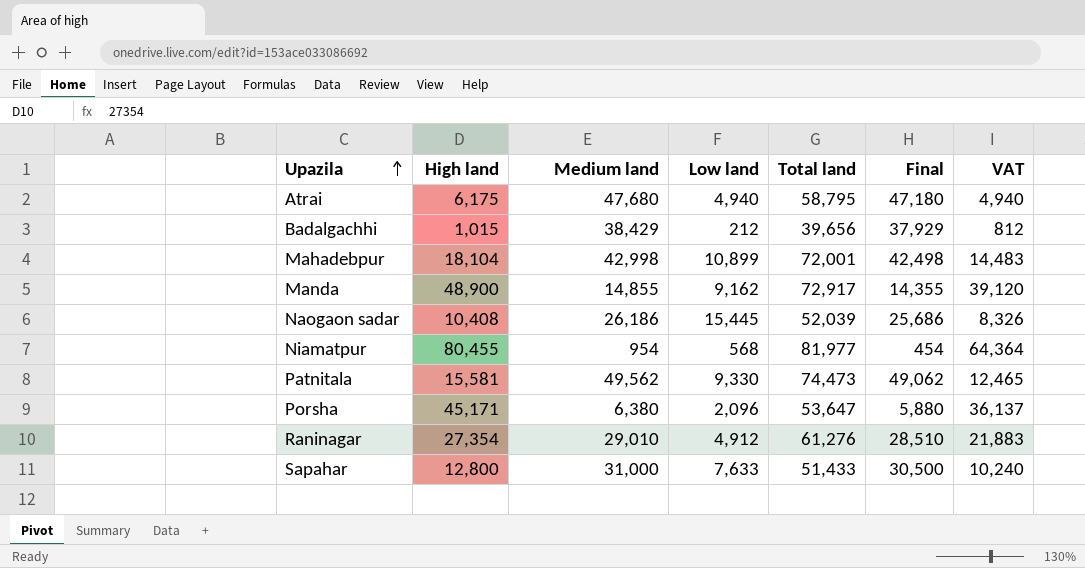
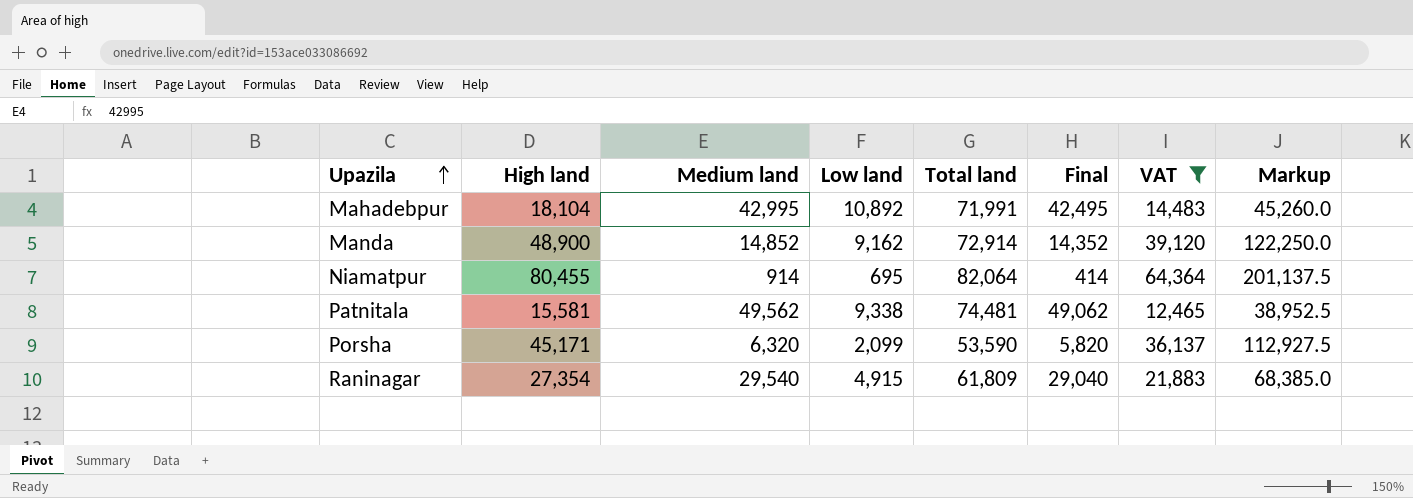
filter: none -> VAT >= 12,465
column Markup | formula: none -> [High land] * 2.5
Mahadebpur | Medium land: 42,998 -> 42,995
Mahadebpur | Low land: 10,899 -> 10,892
Mahadebpur | Total land: 72,001 -> 71,991
Mahadebpur | Final: 42,498 -> 42,495
Manda | Medium land: 14,855 -> 14,852
Manda | Total land: 72,917 -> 72,914
Manda | Final: 14,355 -> 14,352
Niamatpur | Medium land: 954 -> 914
Niamatpur | Low land: 568 -> 695
Niamatpur | Total land: 81,977 -> 82,064
Niamatpur | Final: 454 -> 414
Patnitala | Low land: 9,330 -> 9,338
Patnitala | Total land: 74,473 -> 74,481
Porsha | Medium land: 6,380 -> 6,320
Porsha | Low land: 2,096 -> 2,099
Porsha | Total land: 53,647 -> 53,590
Porsha | Final: 5,880 -> 5,820
Raninagar | Medium land: 29,010 -> 29,540
Raninagar | Low land: 4,912 -> 4,915
Raninagar | Total land: 61,276 -> 61,809
Raninagar | Final: 28,510 -> 29,040

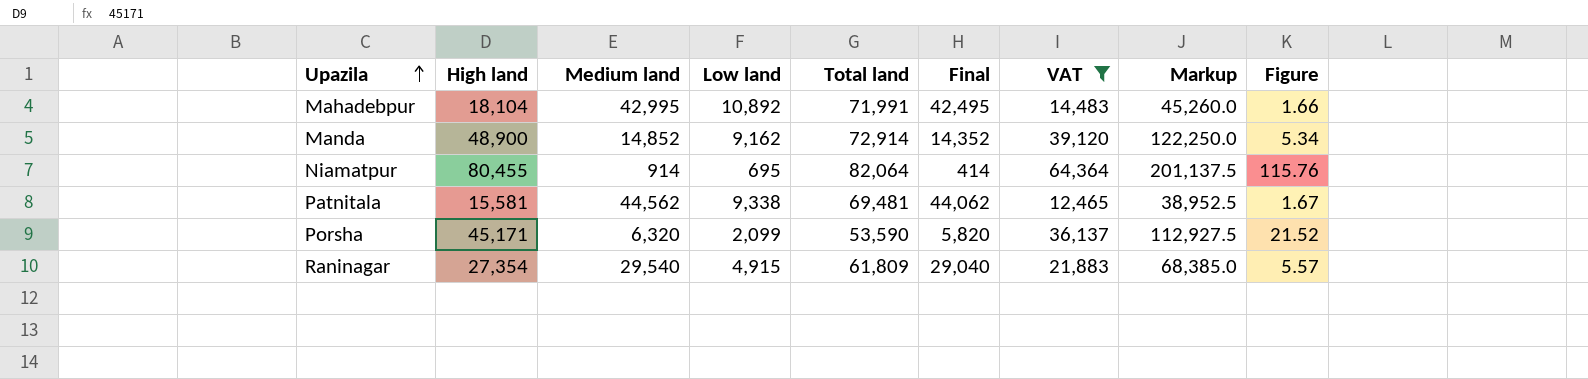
column Figure | formula: none -> [High land] / [Low land]
Patnitala | Medium land: 49,562 -> 44,562
Patnitala | Total land: 74,481 -> 69,481
Patnitala | Final: 49,062 -> 44,062

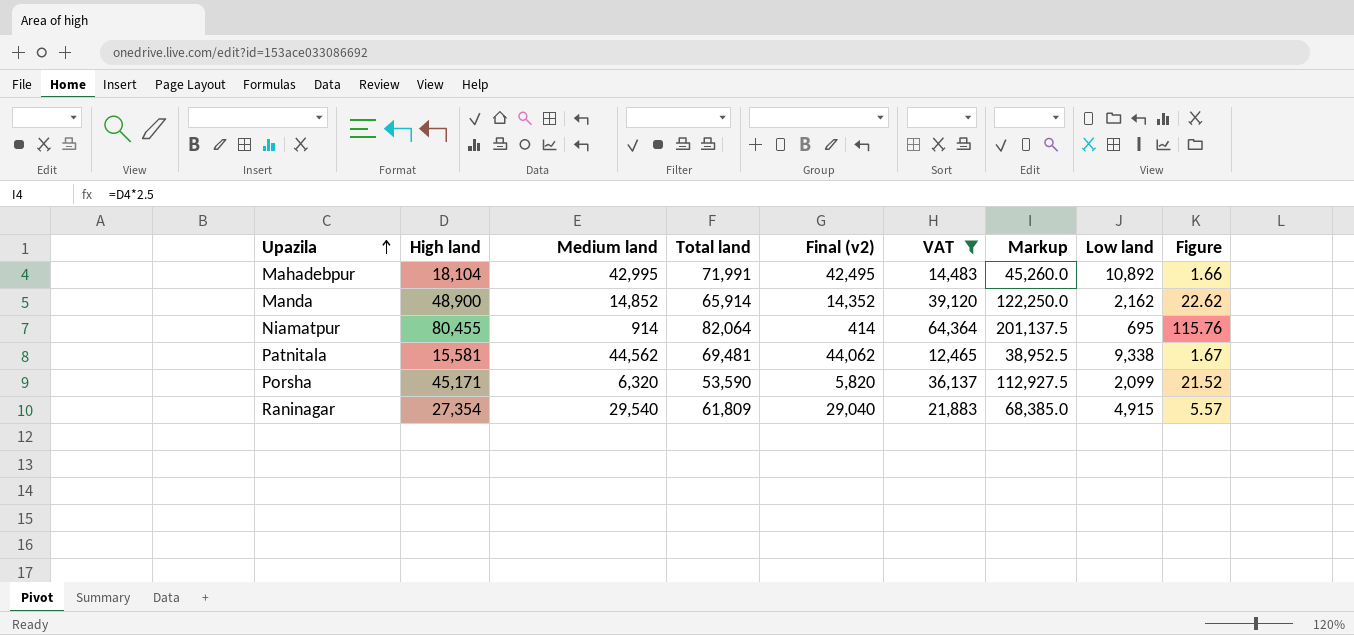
column name: Final -> Final (v2)
column Low land | position: 4 -> 8
Manda | Total land: 72,914 -> 65,914
Manda | Low land: 9,162 -> 2,162
Manda | Figure: 5.34 -> 22.62

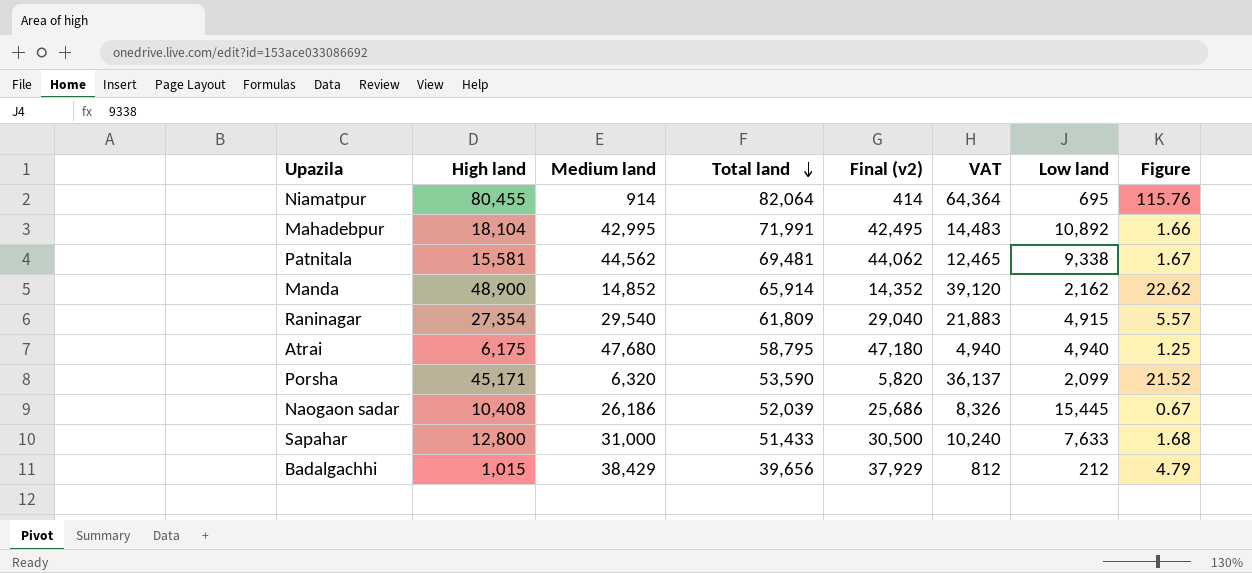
filter: VAT >= 12,465 -> none
row order: Upazila ascending -> Total land descending
column Markup | formula: [High land] * 2.5 -> none

